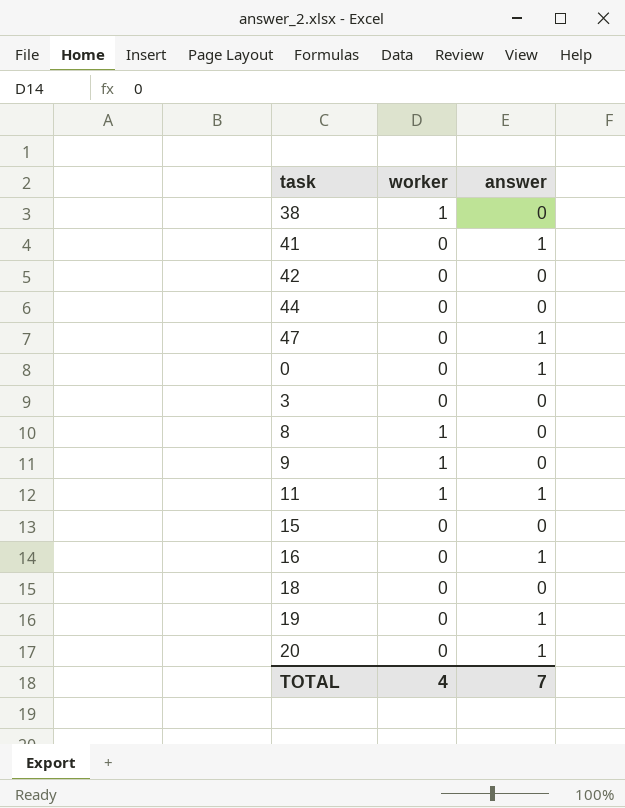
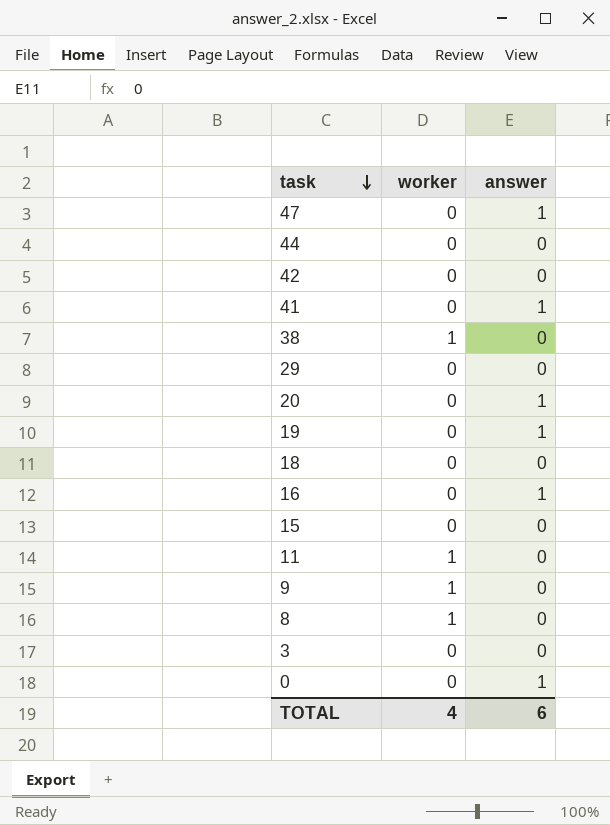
row order: none -> task descending
row 29: none -> 0 | 0
11 | answer: 1 -> 0
TOTAL | answer: 7 -> 6

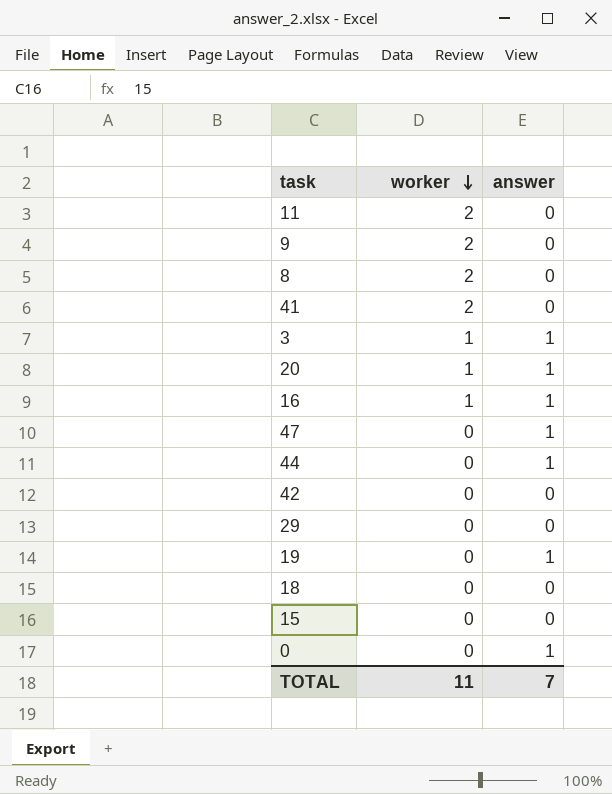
row order: task descending -> worker descending
row 38: 1 | 0 -> none
11 | worker: 1 -> 2
9 | worker: 1 -> 2
8 | worker: 1 -> 2
41 | worker: 0 -> 2
41 | answer: 1 -> 0
3 | worker: 0 -> 1
3 | answer: 0 -> 1
20 | worker: 0 -> 1
16 | worker: 0 -> 1
44 | answer: 0 -> 1
TOTAL | worker: 4 -> 11
TOTAL | answer: 6 -> 7

